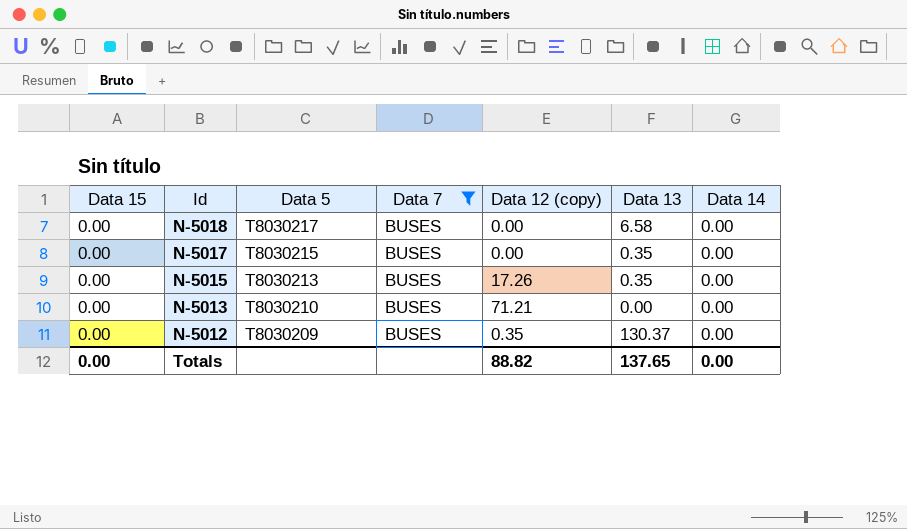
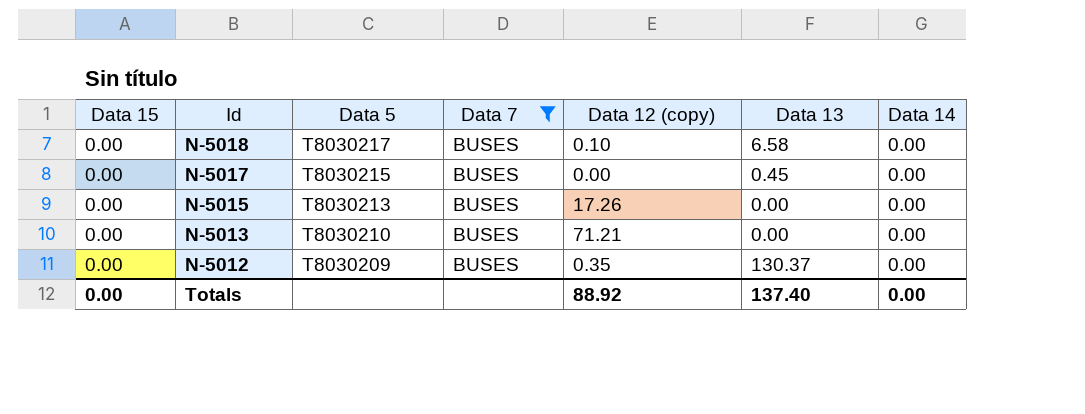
N-5018 | Data 12 (copy): 0.00 -> 0.10
N-5017 | Data 13: 0.35 -> 0.45
N-5015 | Data 13: 0.35 -> 0.00
Totals | Data 12 (copy): 88.82 -> 88.92
Totals | Data 13: 137.65 -> 137.40

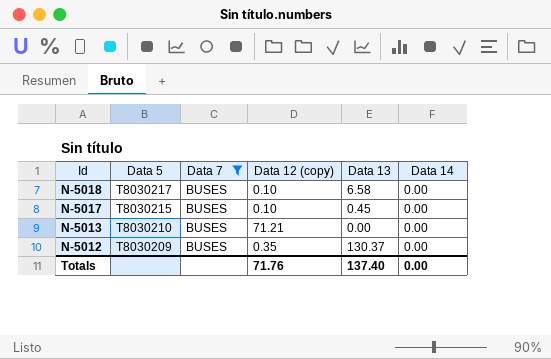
column Data 15 | position: 1 -> none
row N-5015: 0.00 | T8030213 | BUSES | 17.26 | 0.00 | 0.00 -> none
N-5017 | Data 12 (copy): 0.00 -> 0.10
Totals | Data 12 (copy): 88.92 -> 71.76

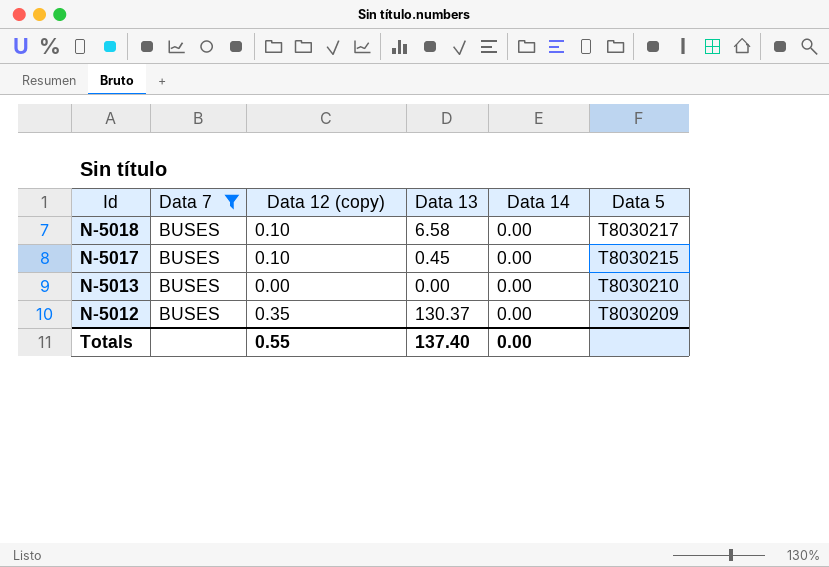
column Data 5 | position: 2 -> 6
N-5013 | Data 12 (copy): 71.21 -> 0.00
Totals | Data 12 (copy): 71.76 -> 0.55

